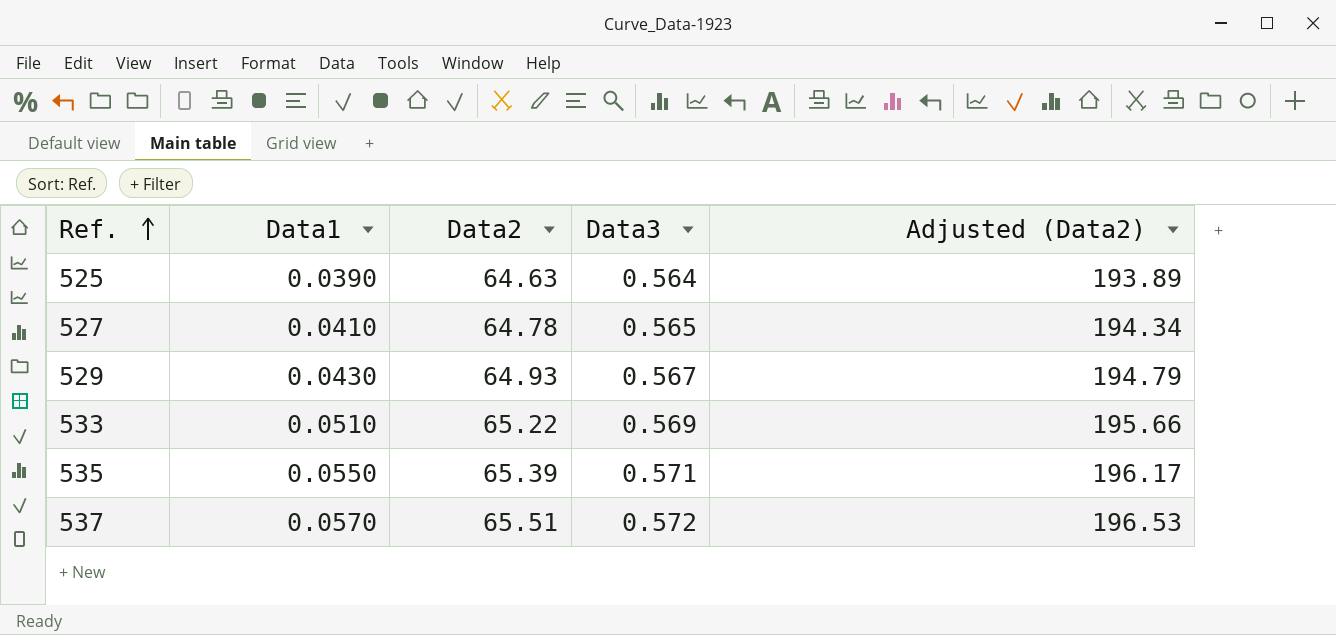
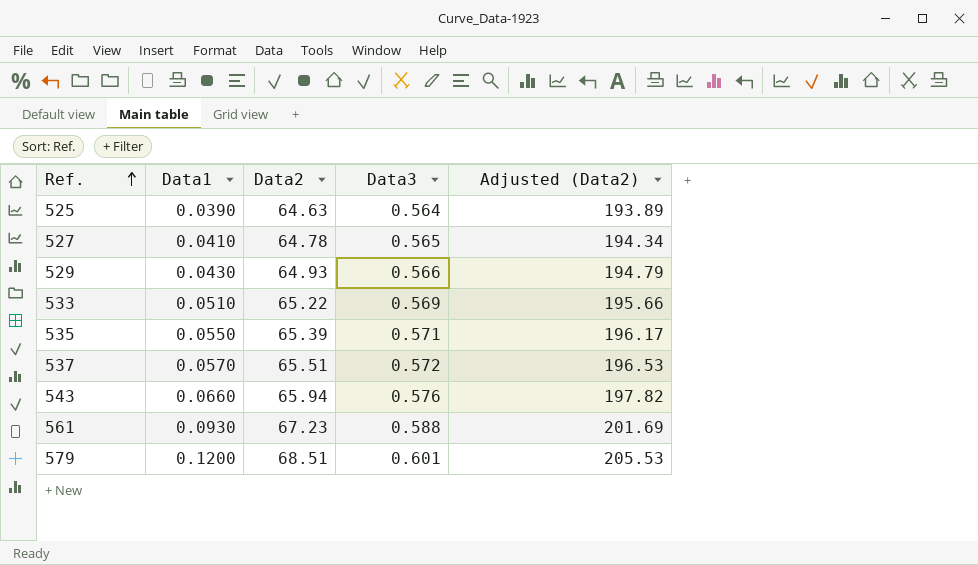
529 | Data3: 0.567 -> 0.566
row 543: none -> 0.0660 | 65.94 | 0.576 | 197.82
row 561: none -> 0.0930 | 67.23 | 0.588 | 201.69
row 579: none -> 0.1200 | 68.51 | 0.601 | 205.53

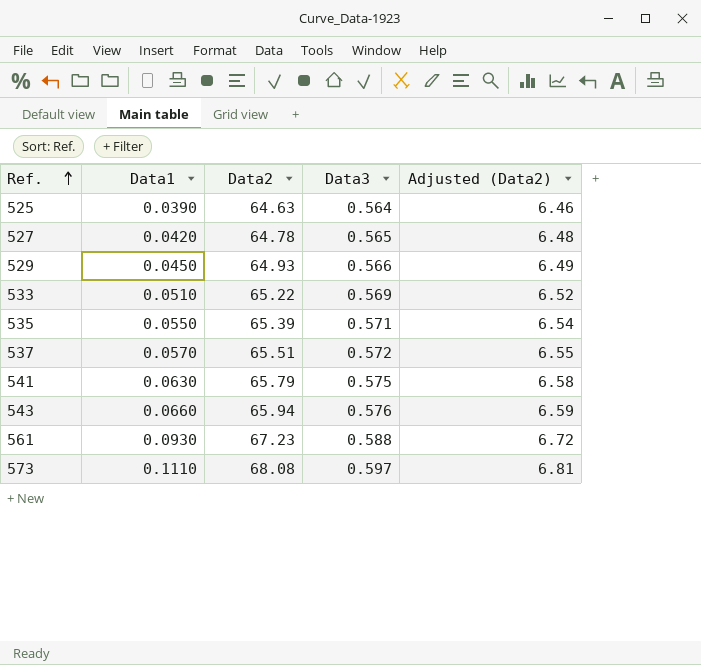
column Adjusted (Data2) | formula: [Data2] * 3 -> [Data2] * 0.1
row 579: 0.1200 | 68.51 | 0.601 | 205.53 -> none
527 | Data1: 0.0410 -> 0.0420
529 | Data1: 0.0430 -> 0.0450
row 541: none -> 0.0630 | 65.79 | 0.575 | 6.58
row 573: none -> 0.1110 | 68.08 | 0.597 | 6.81

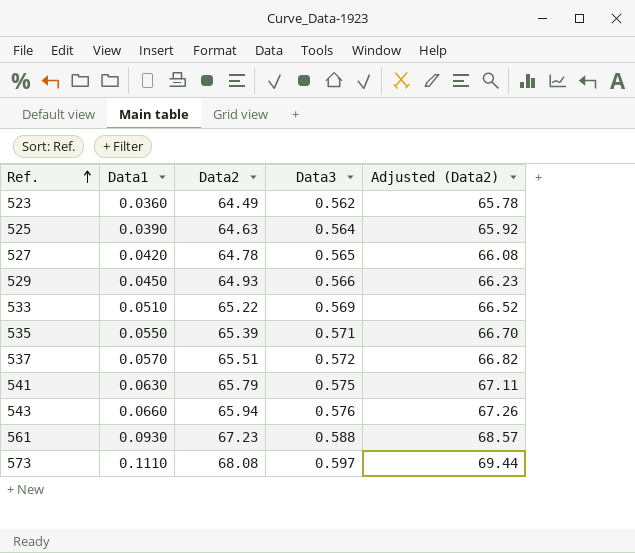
column Adjusted (Data2) | formula: [Data2] * 0.1 -> [Data2] * 1.02
row 523: none -> 0.0360 | 64.49 | 0.562 | 65.78

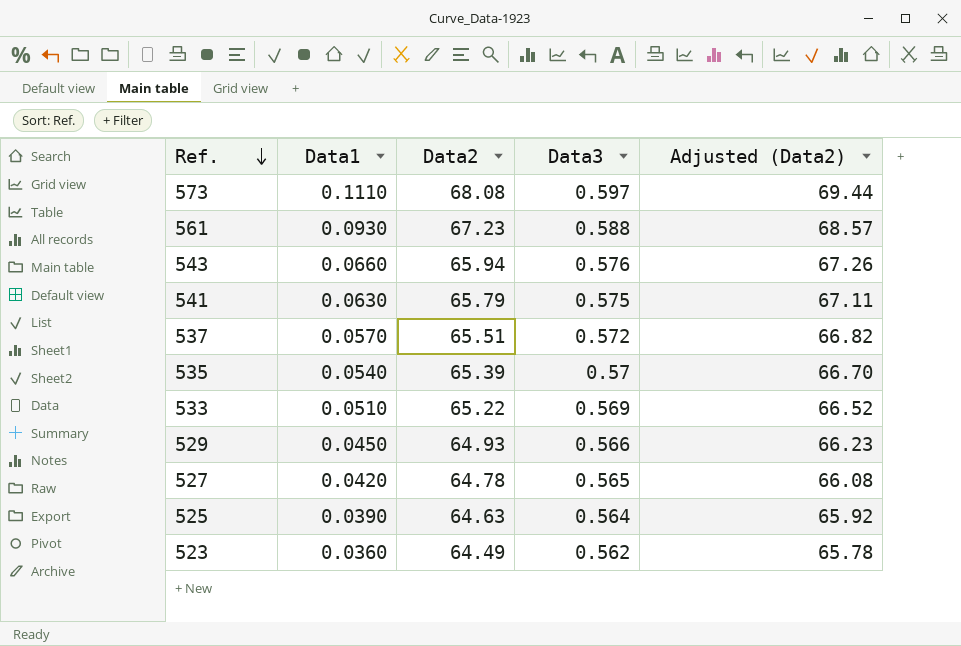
row order: Ref. ascending -> Ref. descending
535 | Data1: 0.0550 -> 0.0540
535 | Data3: 0.571 -> 0.57

